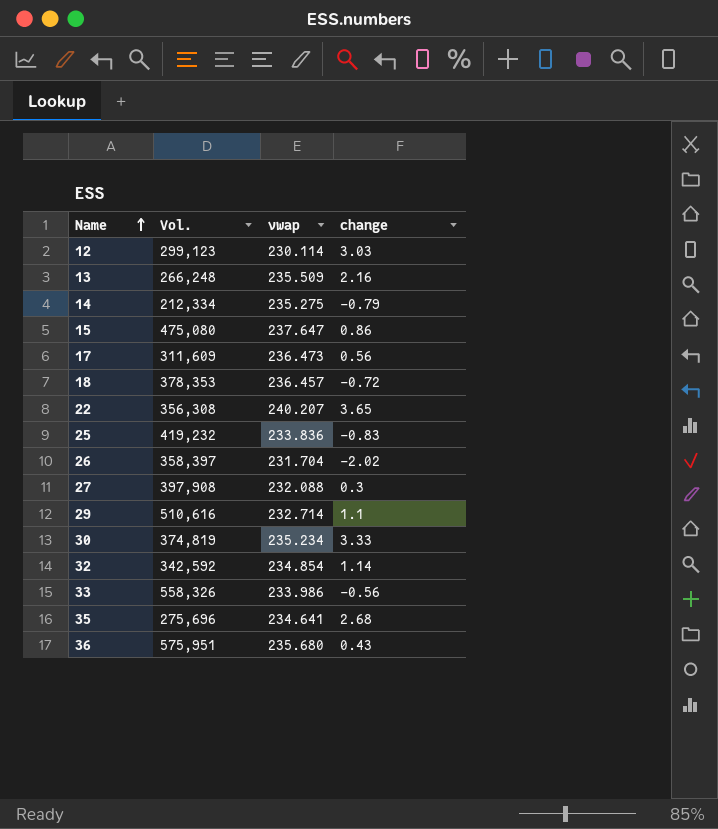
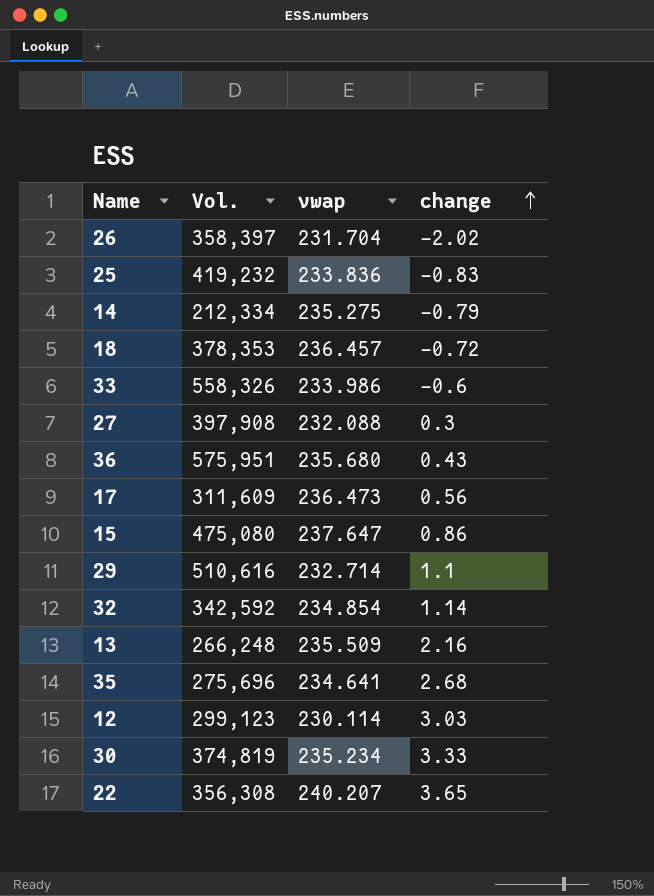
row order: Name ascending -> change ascending
33 | change: -0.56 -> -0.6

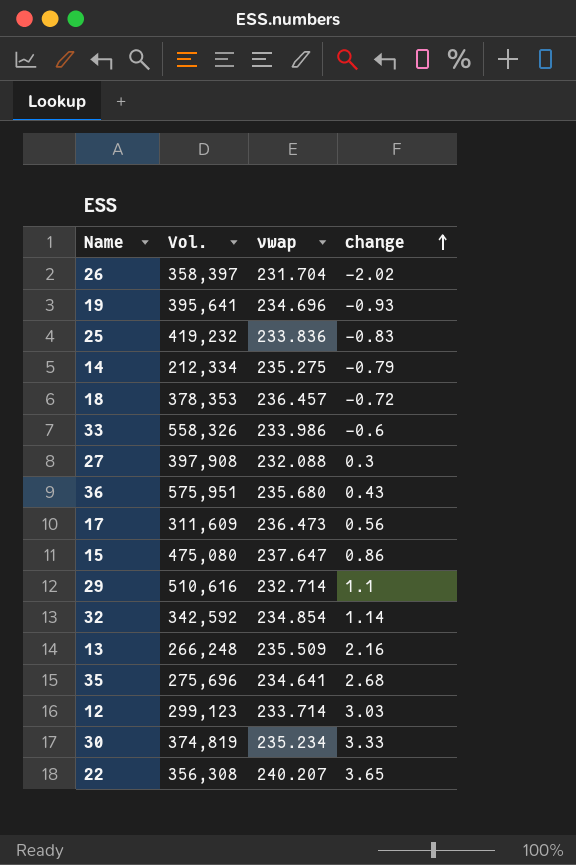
row 19: none -> 395,641 | 234.696 | -0.93
12 | vwap: 230.114 -> 233.714

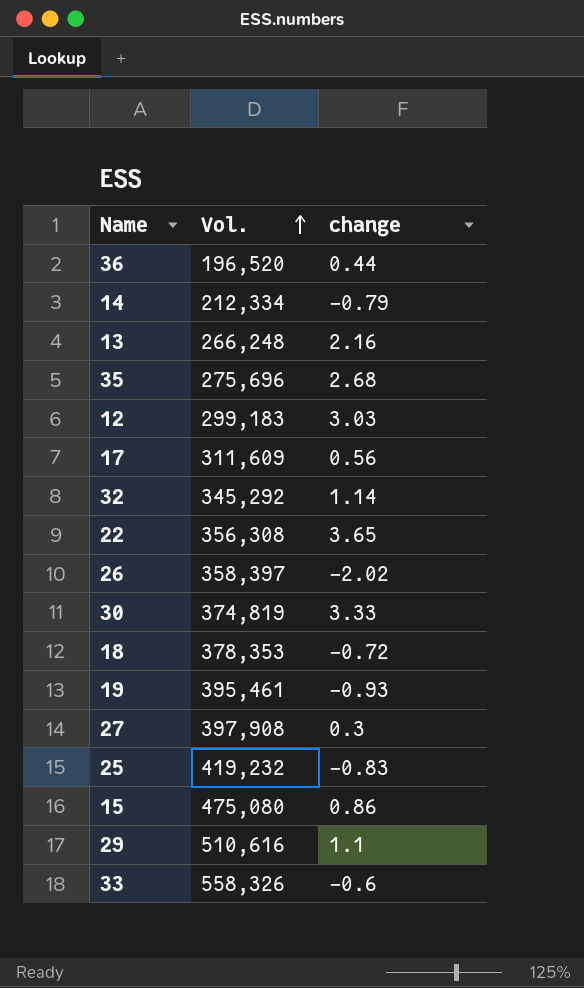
row order: change ascending -> Vol. ascending
column vwap | position: 3 -> none
36 | Vol.: 575,951 -> 196,520
36 | change: 0.43 -> 0.44
12 | Vol.: 299,123 -> 299,183
32 | Vol.: 342,592 -> 345,292
19 | Vol.: 395,641 -> 395,461

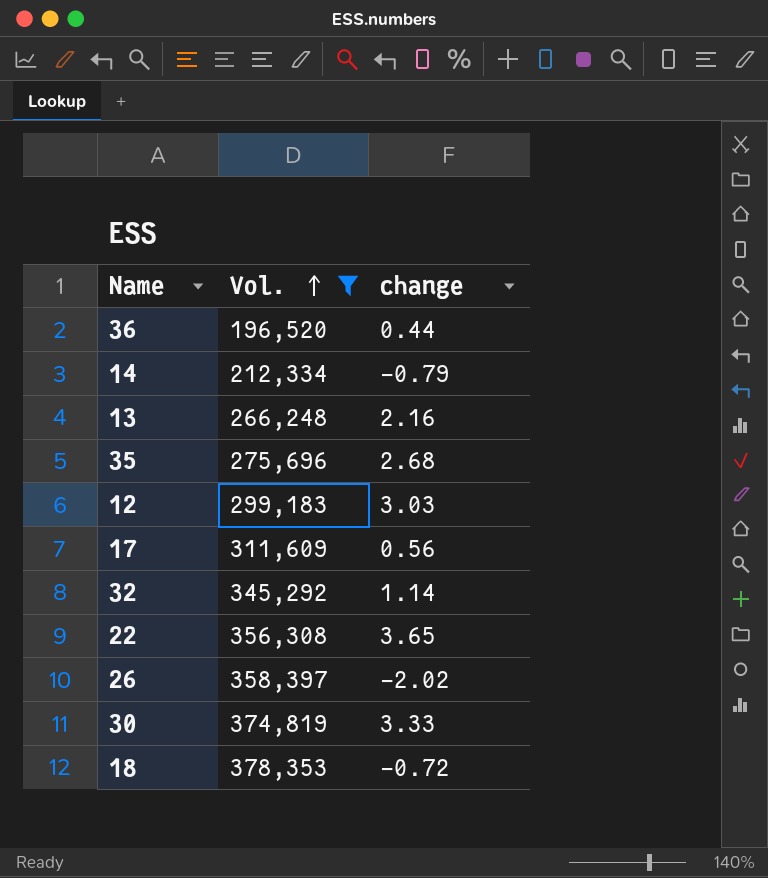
filter: none -> Vol. <= 378,353

